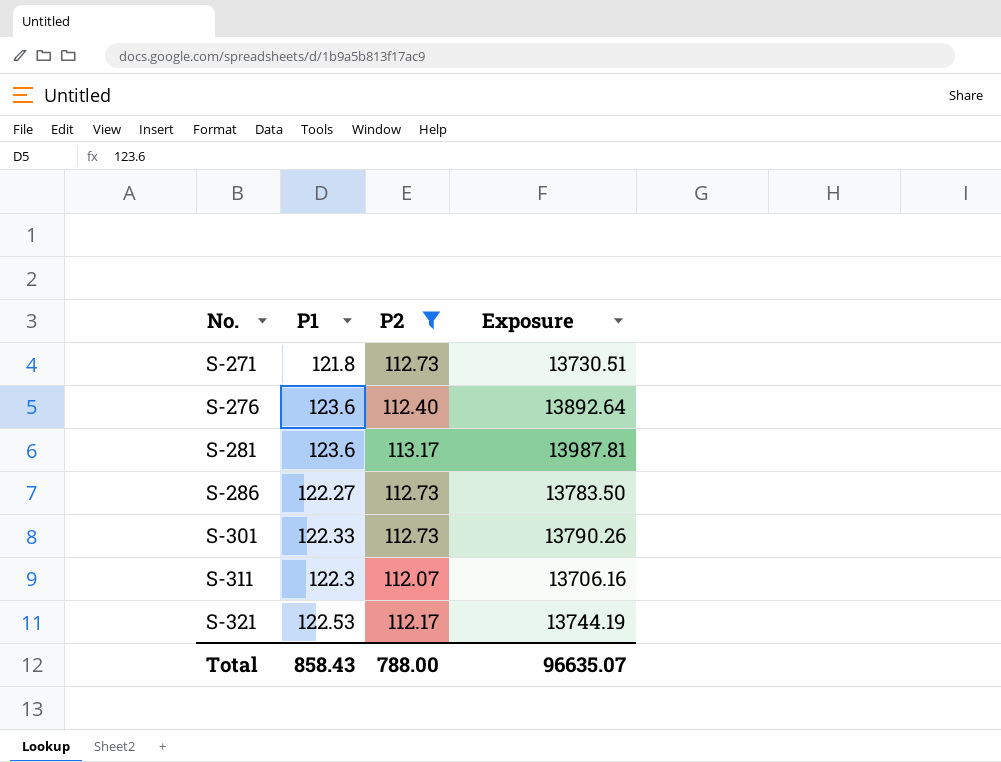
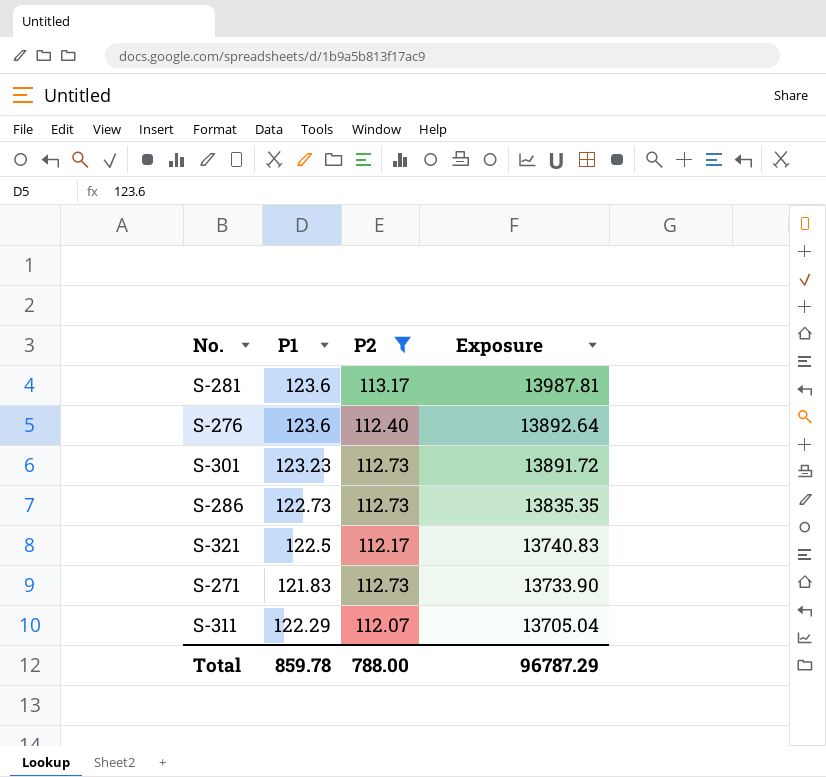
row order: No. ascending -> Exposure descending
S-301 | P1: 122.33 -> 123.23
S-301 | Exposure: 13790.26 -> 13891.72
S-286 | P1: 122.27 -> 122.73
S-286 | Exposure: 13783.50 -> 13835.35
S-321 | P1: 122.53 -> 122.5
S-321 | Exposure: 13744.19 -> 13740.83
S-271 | P1: 121.8 -> 121.83
S-271 | Exposure: 13730.51 -> 13733.90
S-311 | P1: 122.3 -> 122.29
S-311 | Exposure: 13706.16 -> 13705.04
Total | P1: 858.43 -> 859.78
Total | Exposure: 96635.07 -> 96787.29

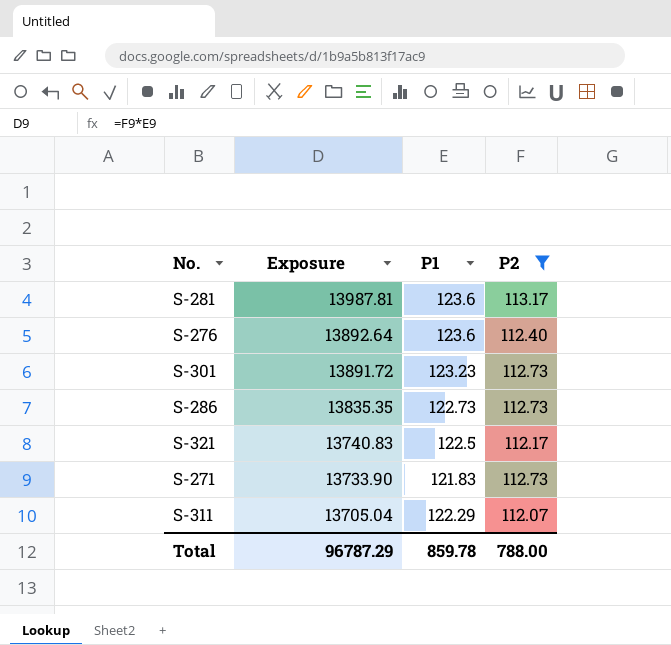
column Exposure | position: 4 -> 2

